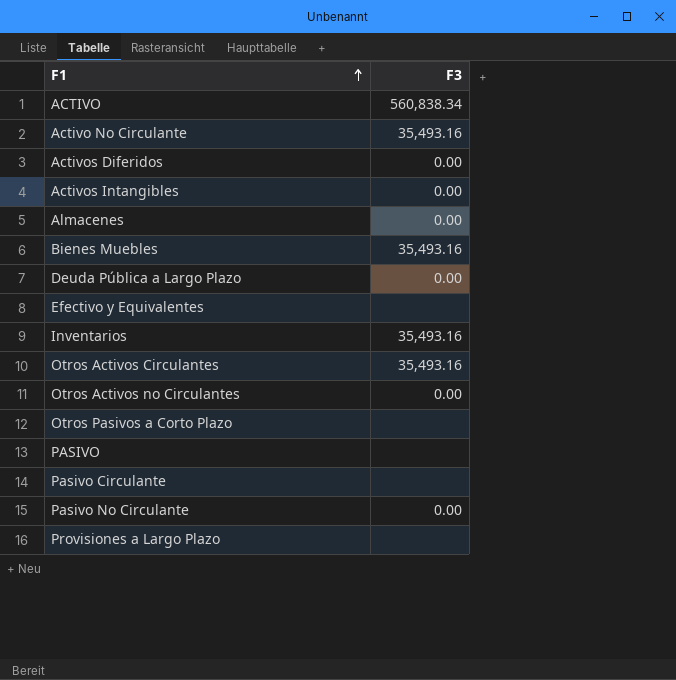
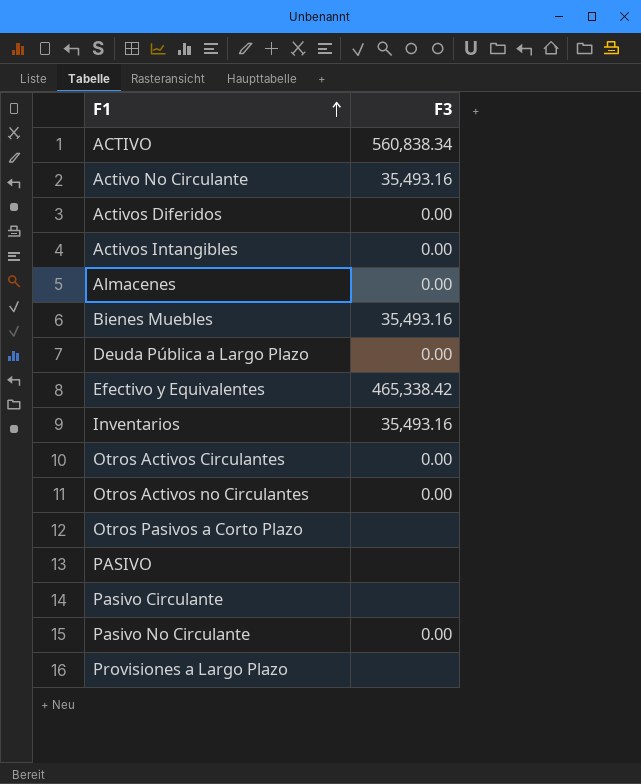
Efectivo y Equivalentes | F3: none -> 465,338.42
Otros Activos Circulantes | F3: 35,493.16 -> 0.00

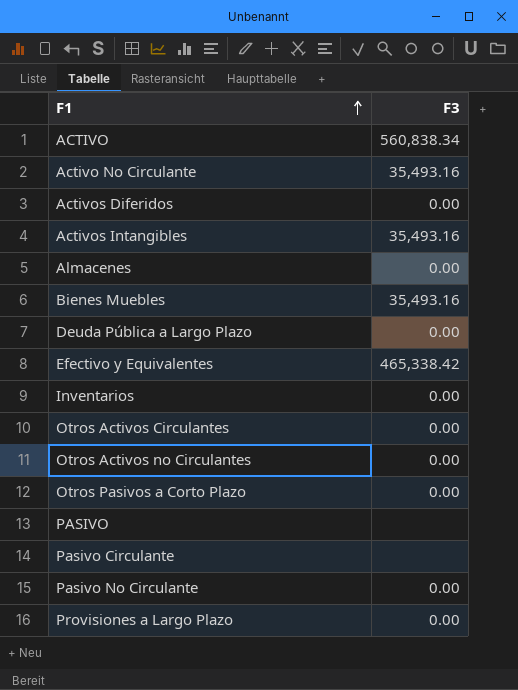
Activos Intangibles | F3: 0.00 -> 35,493.16
Inventarios | F3: 35,493.16 -> 0.00
Otros Pasivos a Corto Plazo | F3: none -> 0.00
Provisiones a Largo Plazo | F3: none -> 0.00

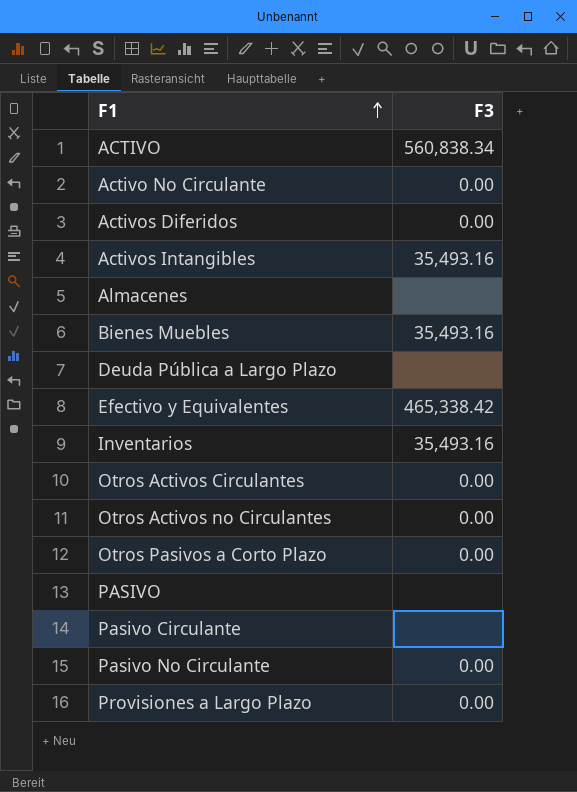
Activo No Circulante | F3: 35,493.16 -> 0.00
Almacenes | F3: 0.00 -> none
Deuda Pública a Largo Plazo | F3: 0.00 -> none
Inventarios | F3: 0.00 -> 35,493.16

